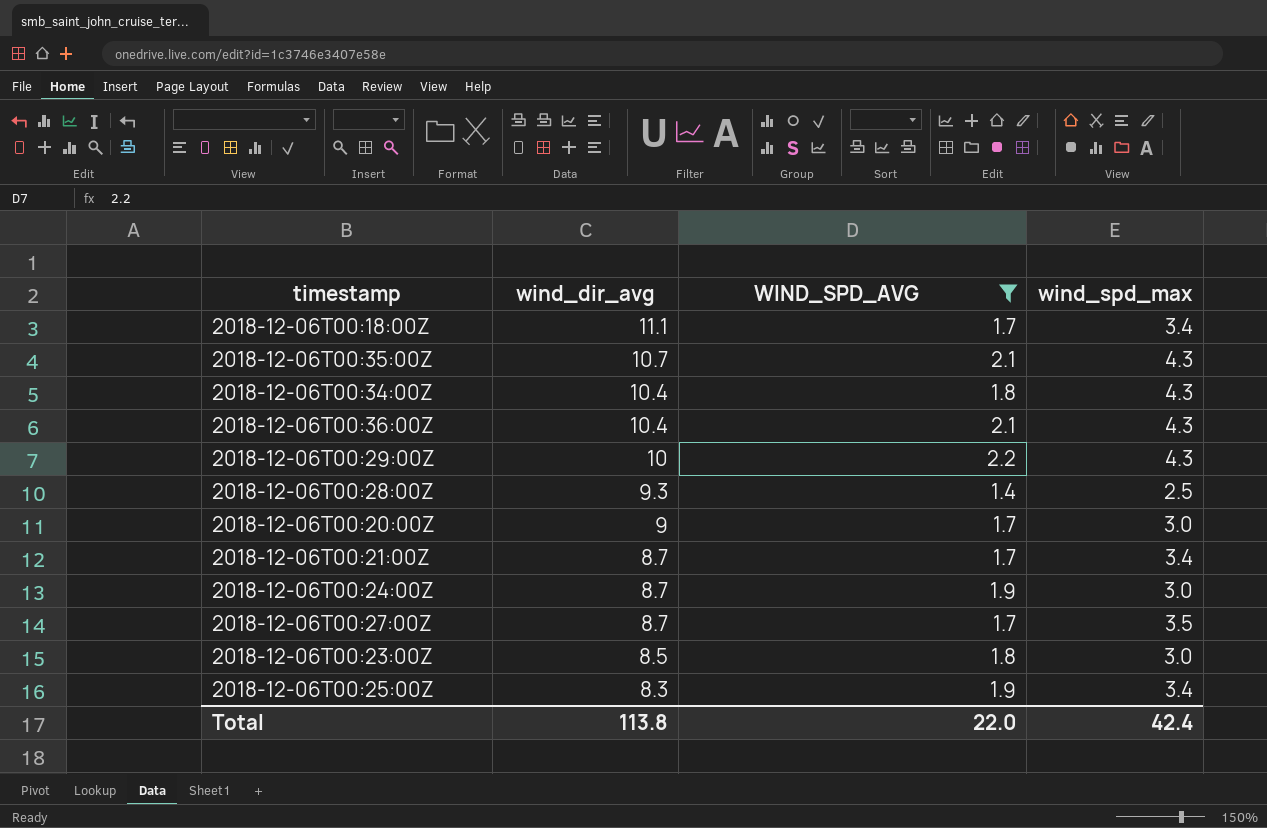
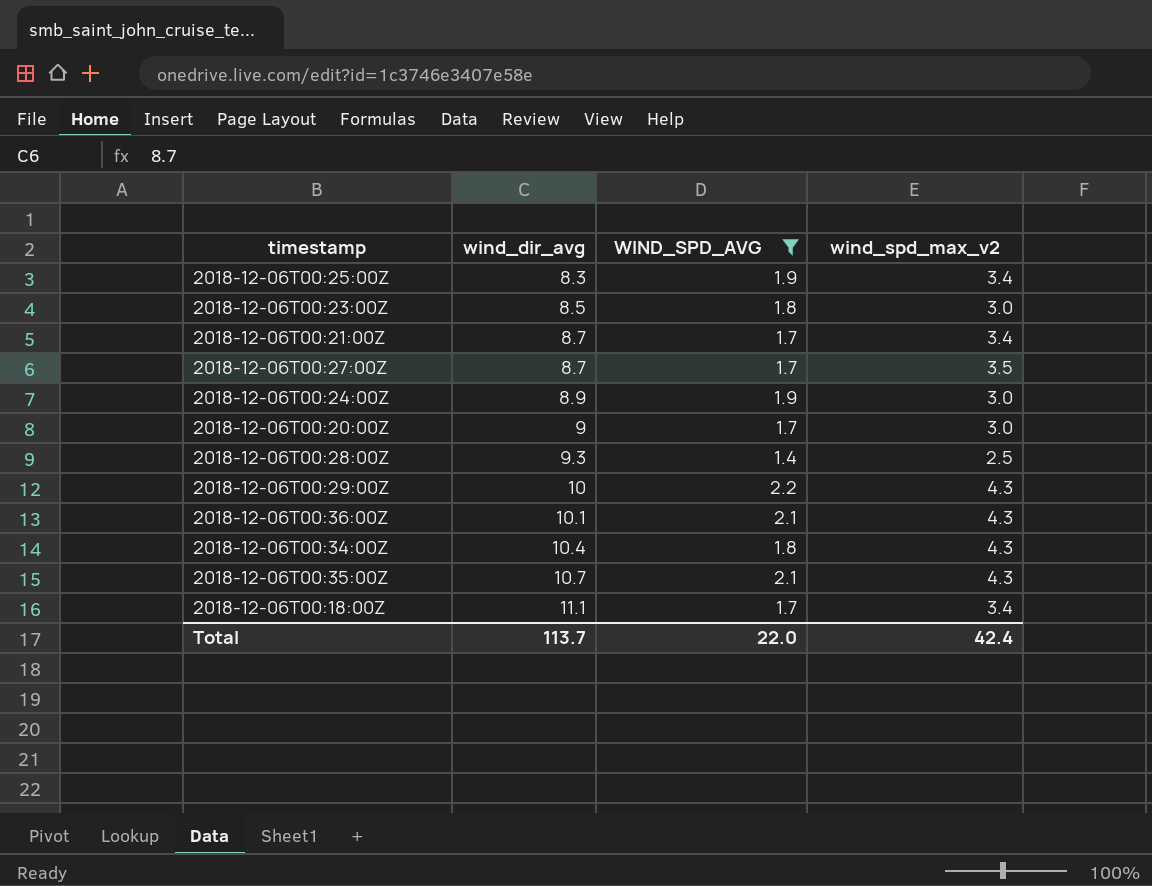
row order: wind_dir_avg descending -> wind_dir_avg ascending
column name: wind_spd_max -> wind_spd_max_v2
2018-12-06T00:24:00Z | wind_dir_avg: 8.7 -> 8.9
2018-12-06T00:36:00Z | wind_dir_avg: 10.4 -> 10.1
Total | wind_dir_avg: 113.8 -> 113.7

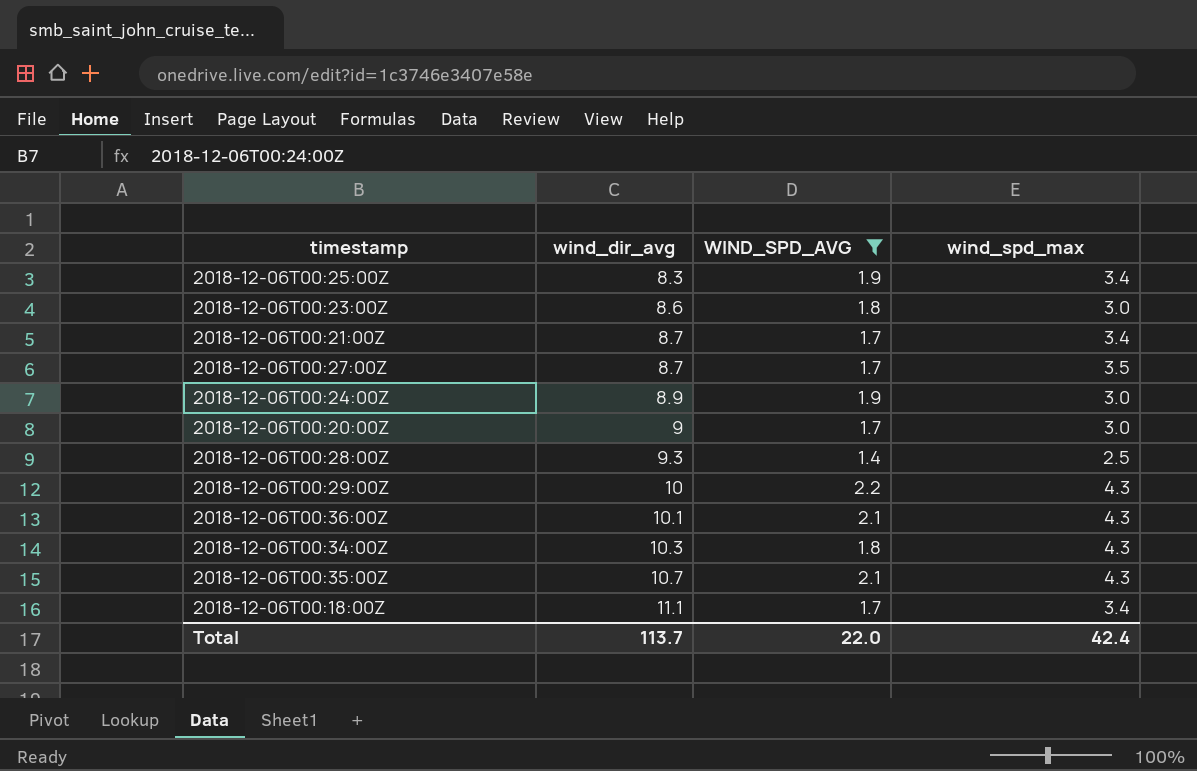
column name: wind_spd_max_v2 -> wind_spd_max
2018-12-06T00:23:00Z | wind_dir_avg: 8.5 -> 8.6
2018-12-06T00:34:00Z | wind_dir_avg: 10.4 -> 10.3

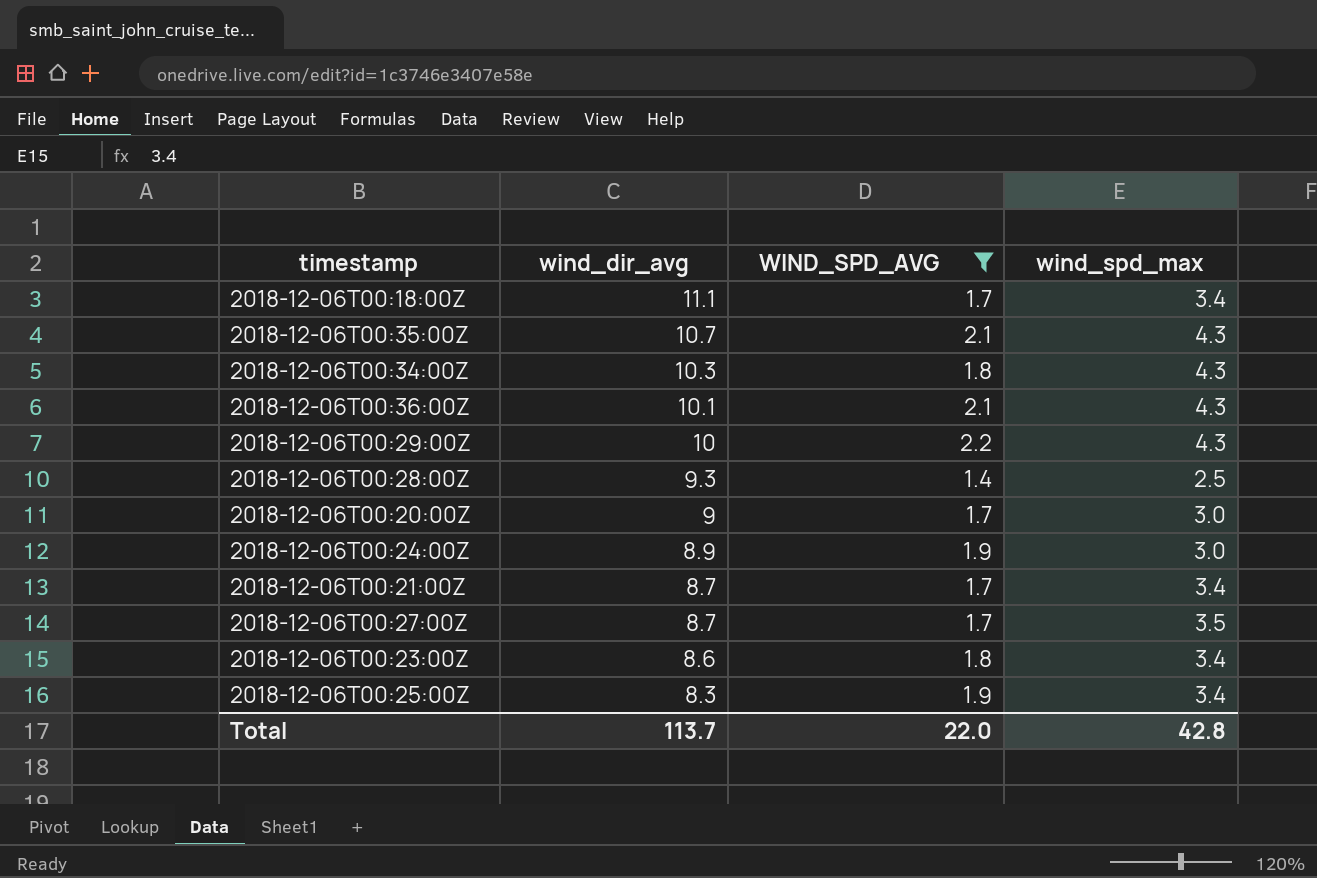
row order: wind_dir_avg ascending -> wind_dir_avg descending
2018-12-06T00:23:00Z | wind_spd_max: 3.0 -> 3.4
Total | wind_spd_max: 42.4 -> 42.8

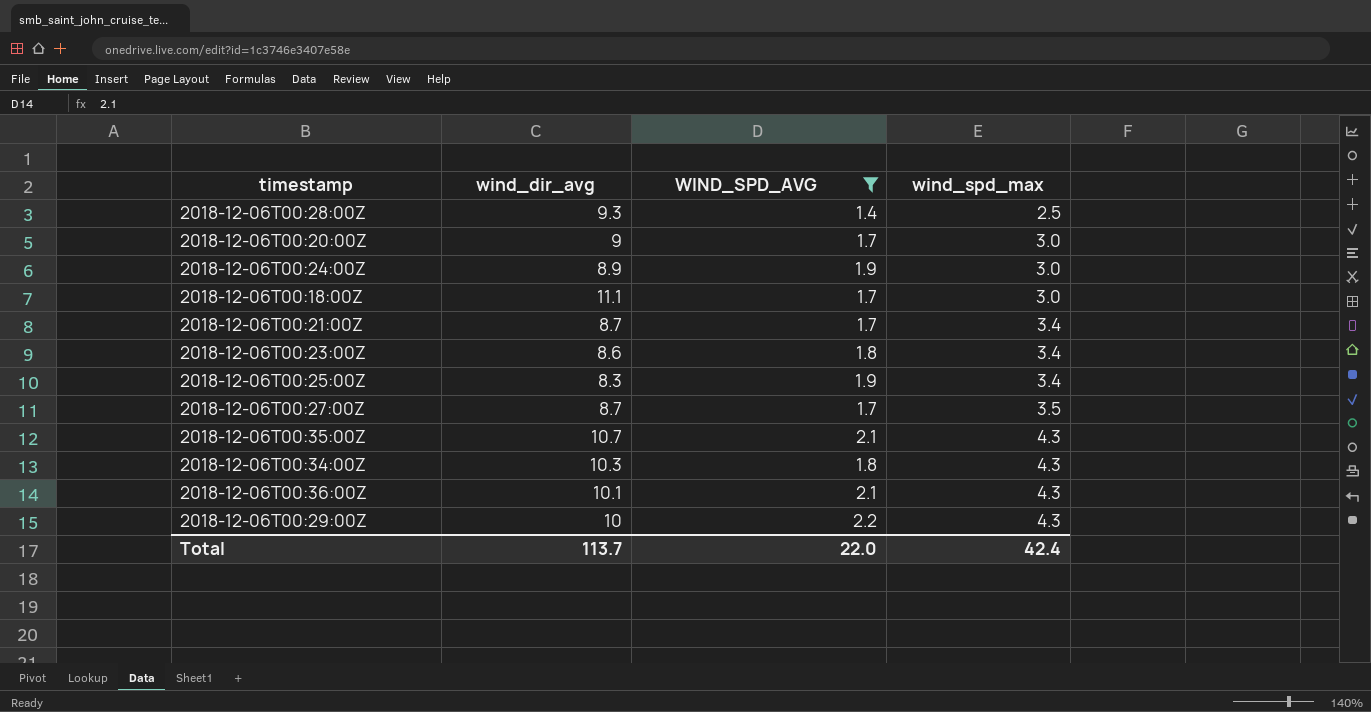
row order: wind_dir_avg descending -> wind_spd_max ascending
2018-12-06T00:18:00Z | wind_spd_max: 3.4 -> 3.0
Total | wind_spd_max: 42.8 -> 42.4

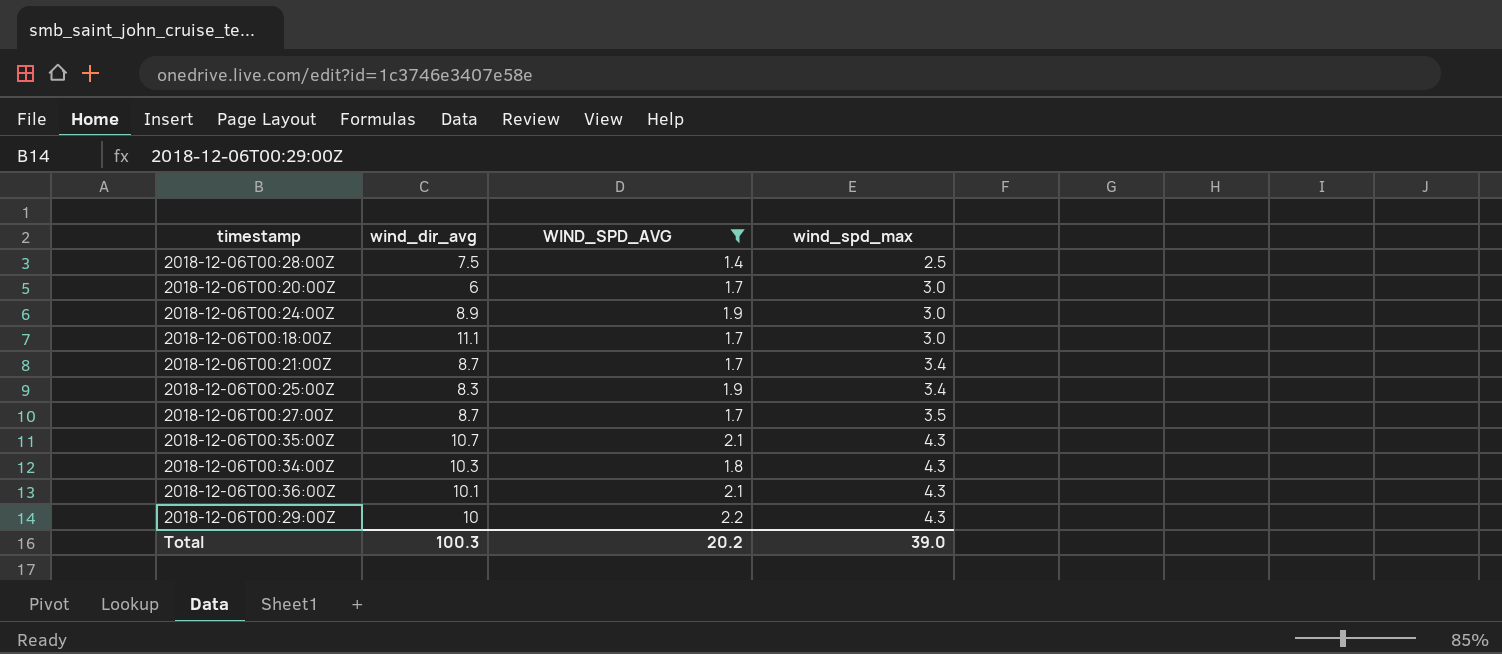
row 2018-12-06T00:23:00Z: 8.6 | 1.8 | 3.4 -> none
2018-12-06T00:28:00Z | wind_dir_avg: 9.3 -> 7.5
2018-12-06T00:20:00Z | wind_dir_avg: 9 -> 6
Total | wind_dir_avg: 113.7 -> 100.3
Total | WIND_SPD_AVG: 22.0 -> 20.2
Total | wind_spd_max: 42.4 -> 39.0

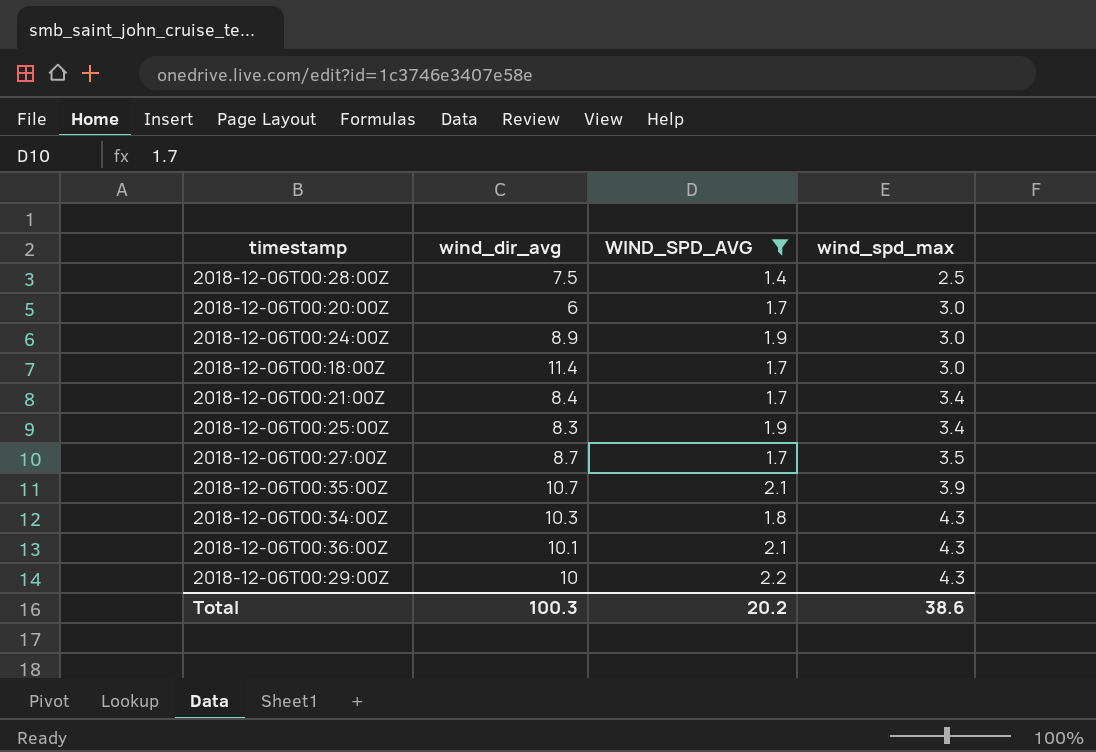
2018-12-06T00:18:00Z | wind_dir_avg: 11.1 -> 11.4
2018-12-06T00:21:00Z | wind_dir_avg: 8.7 -> 8.4
2018-12-06T00:35:00Z | wind_spd_max: 4.3 -> 3.9
Total | wind_spd_max: 39.0 -> 38.6

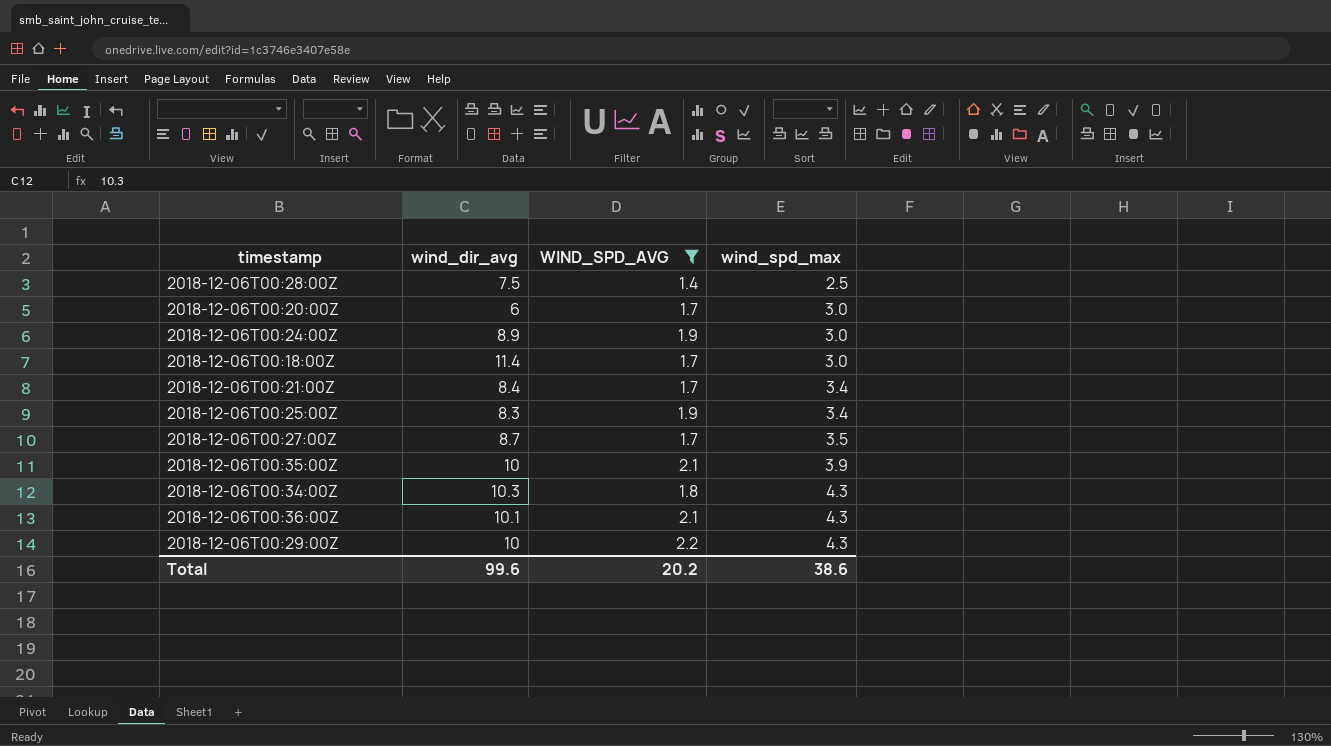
2018-12-06T00:35:00Z | wind_dir_avg: 10.7 -> 10
Total | wind_dir_avg: 100.3 -> 99.6

